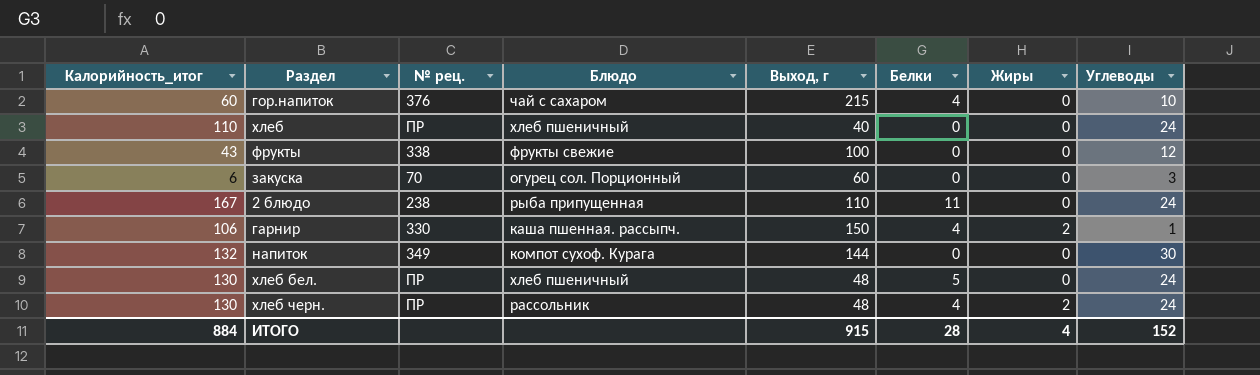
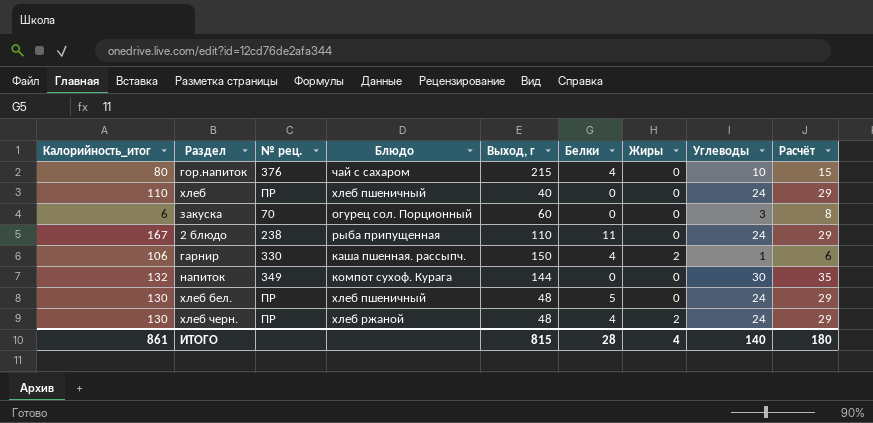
column Расчёт | formula: none -> [Углеводы] + 5
row фрукты: 43 | 338 | фрукты свежие | 100 | 0 | 0 | 12 -> none
гор.напиток | Калорийность_итог: 60 -> 80
хлеб черн. | Блюдо: рассольник -> хлеб ржаной
ИТОГО | Калорийность_итог: 884 -> 861
ИТОГО | Выход, г: 915 -> 815
ИТОГО | Углеводы: 152 -> 140

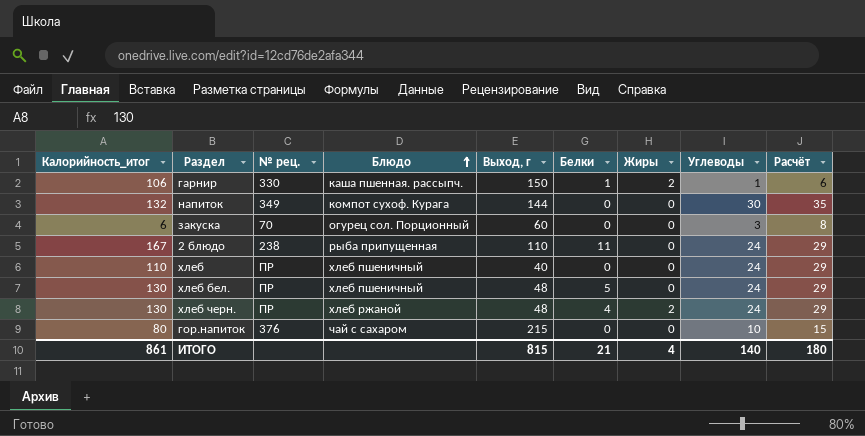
row order: none -> Блюдо ascending
гарнир | Белки: 4 -> 1
гор.напиток | Белки: 4 -> 0
ИТОГО | Белки: 28 -> 21

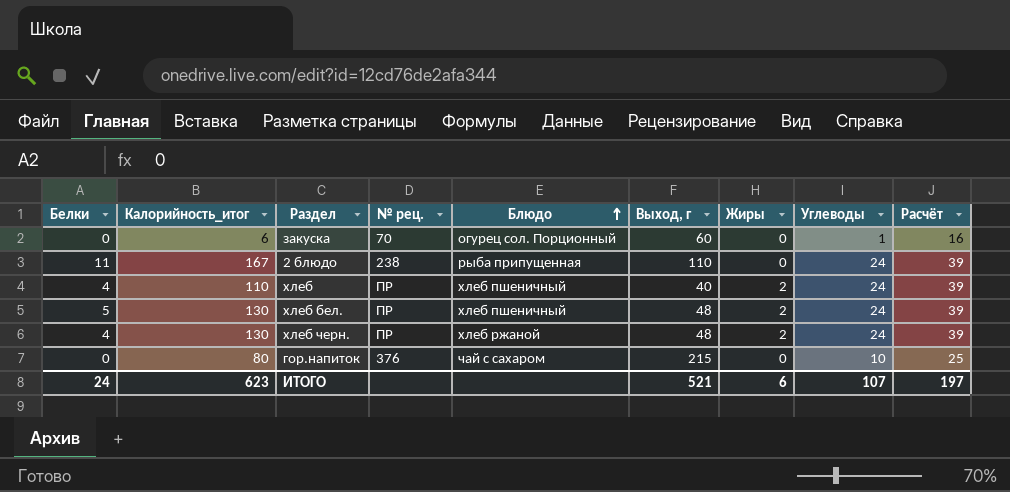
column Белки | position: 6 -> 1
column Расчёт | formula: [Углеводы] + 5 -> [Углеводы] + 15
row гарнир: 106 | 330 | каша пшенная. рассыпч. | 150 | 1 | 2 | 1 | 6 -> none
row напиток: 132 | 349 | компот сухоф. Курага | 144 | 0 | 0 | 30 | 35 -> none
закуска | Углеводы: 3 -> 1
хлеб | Белки: 0 -> 4
хлеб | Жиры: 0 -> 2
хлеб бел. | Жиры: 0 -> 2
ИТОГО | Белки: 21 -> 24
ИТОГО | Калорийность_итог: 861 -> 623
ИТОГО | Выход, г: 815 -> 521
ИТОГО | Жиры: 4 -> 6
ИТОГО | Углеводы: 140 -> 107
ИТОГО | Расчёт: 180 -> 197

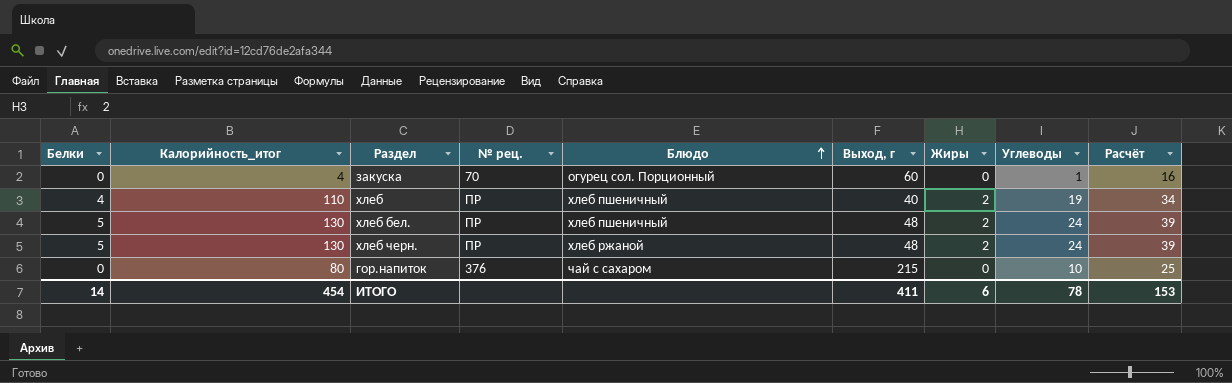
row 2 блюдо: 11 | 167 | 238 | рыба припущенная | 110 | 0 | 24 | 39 -> none
закуска | Калорийность_итог: 6 -> 4
хлеб | Углеводы: 24 -> 19
хлеб | Расчёт: 39 -> 34
хлеб черн. | Белки: 4 -> 5
ИТОГО | Белки: 24 -> 14
ИТОГО | Калорийность_итог: 623 -> 454
ИТОГО | Выход, г: 521 -> 411
ИТОГО | Углеводы: 107 -> 78
ИТОГО | Расчёт: 197 -> 153

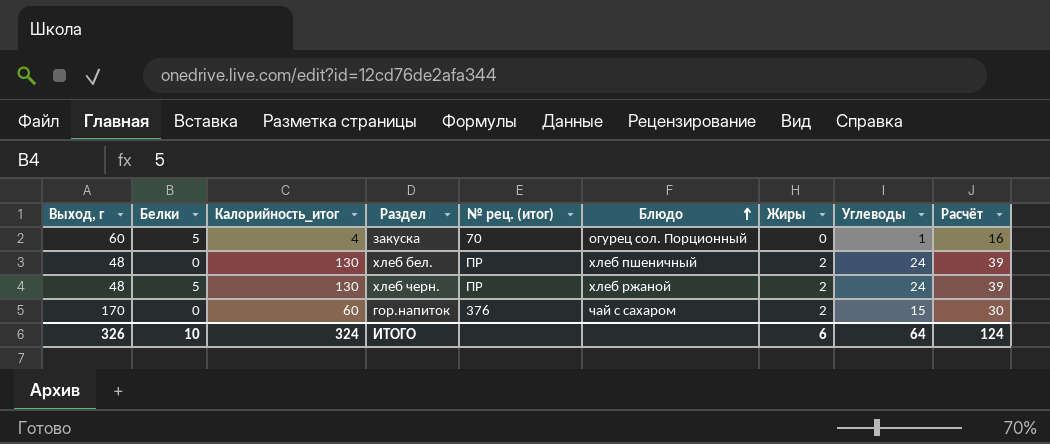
column Выход, г | position: 6 -> 1
column name: № рец. -> № рец. (итог)
row хлеб: 4 | 110 | ПР | хлеб пшеничный | 40 | 2 | 19 | 34 -> none
закуска | Белки: 0 -> 5
хлеб бел. | Белки: 5 -> 0
гор.напиток | Выход, г: 215 -> 170
гор.напиток | Калорийность_итог: 80 -> 60
гор.напиток | Жиры: 0 -> 2
гор.напиток | Углеводы: 10 -> 15
гор.напиток | Расчёт: 25 -> 30
ИТОГО | Выход, г: 411 -> 326
ИТОГО | Белки: 14 -> 10
ИТОГО | Калорийность_итог: 454 -> 324
ИТОГО | Углеводы: 78 -> 64
ИТОГО | Расчёт: 153 -> 124

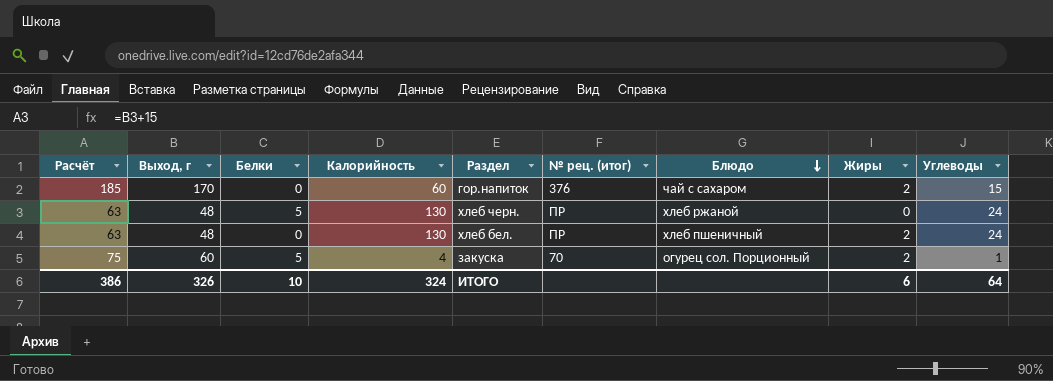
row order: Блюдо ascending -> Блюдо descending
column Расчёт | formula: [Углеводы] + 15 -> [Выход, г] + 15
column Расчёт | position: 9 -> 1
column name: Калорийность_итог -> Калорийность
хлеб черн. | Жиры: 2 -> 0
закуска | Жиры: 0 -> 2
ИТОГО | Расчёт: 124 -> 386

